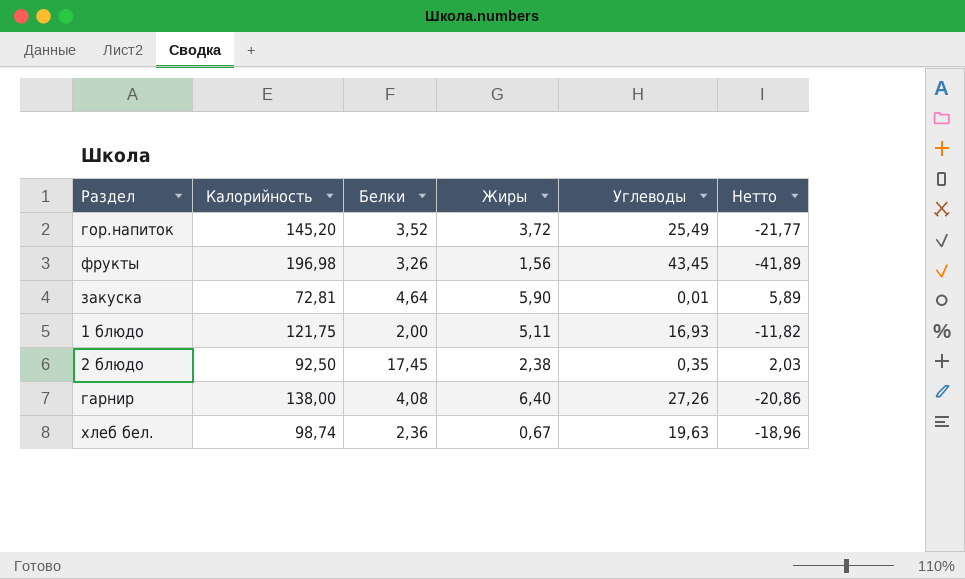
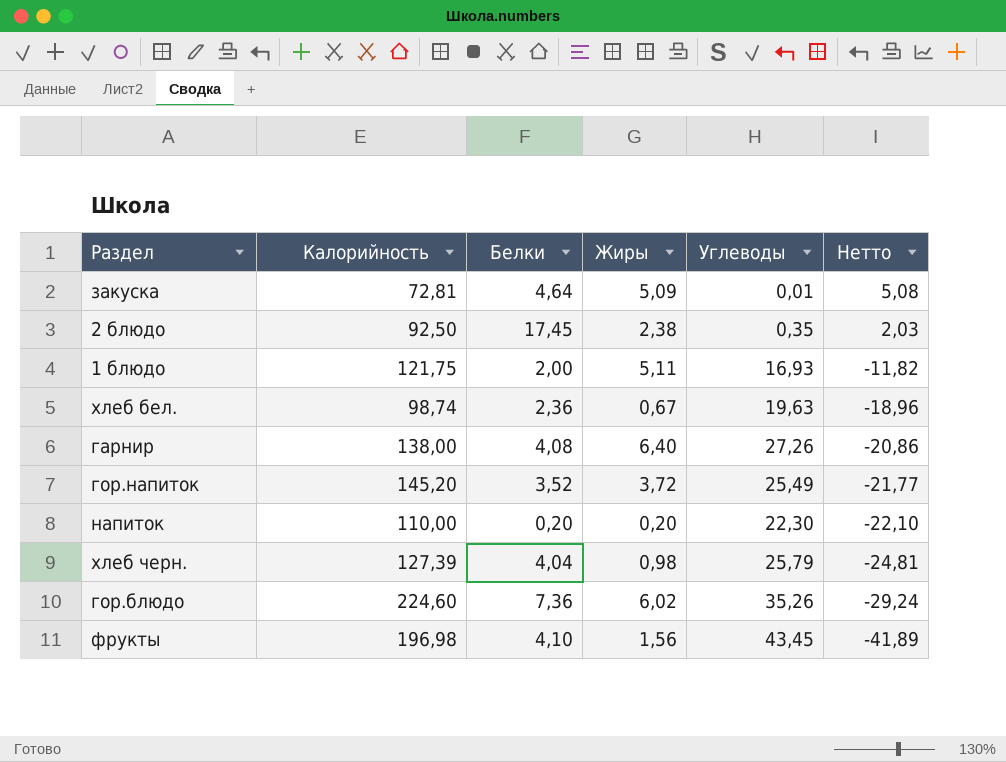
row order: none -> Нетто descending
закуска | Жиры: 5,90 -> 5,09
закуска | Нетто: 5,89 -> 5,08
row напиток: none -> 110,00 | 0,20 | 0,20 | 22,30 | -22,10
row хлеб черн.: none -> 127,39 | 4,04 | 0,98 | 25,79 | -24,81
row гор.блюдо: none -> 224,60 | 7,36 | 6,02 | 35,26 | -29,24
фрукты | Белки: 3,26 -> 4,10

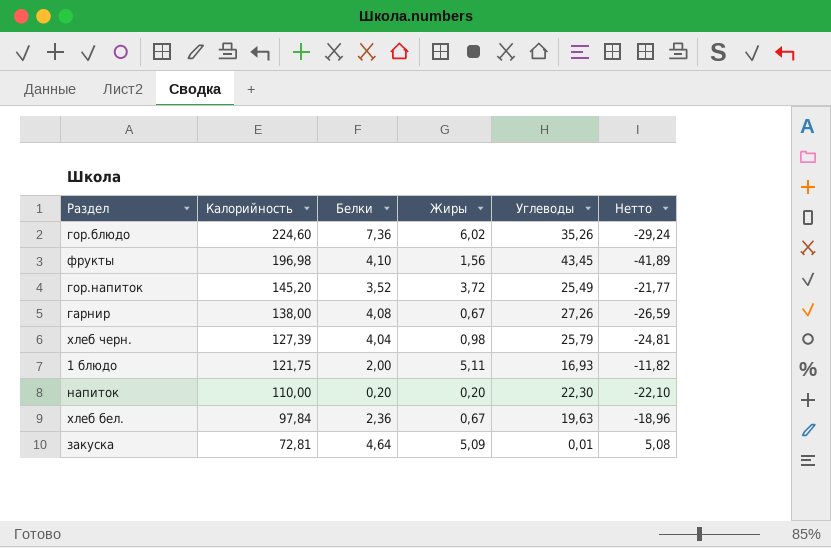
row order: Нетто descending -> Калорийность descending
row 2 блюдо: 92,50 | 17,45 | 2,38 | 0,35 | 2,03 -> none
гарнир | Жиры: 6,40 -> 0,67
гарнир | Нетто: -20,86 -> -26,59
хлеб бел. | Калорийность: 98,74 -> 97,84

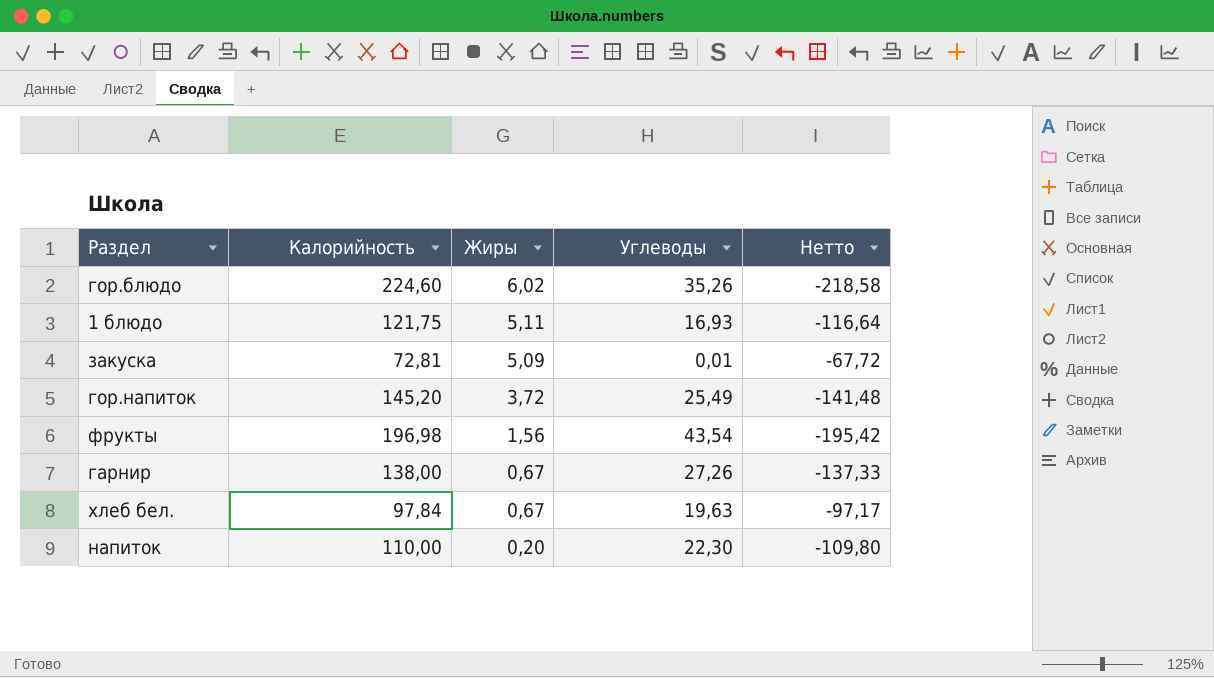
row order: Калорийность descending -> Жиры descending
column Белки | position: 3 -> none
column Нетто | formula: [Жиры] - [Углеводы] -> [Жиры] - [Калорийность]
row хлеб черн.: 127,39 | 4,04 | 0,98 | 25,79 | -24,81 -> none
фрукты | Углеводы: 43,45 -> 43,54

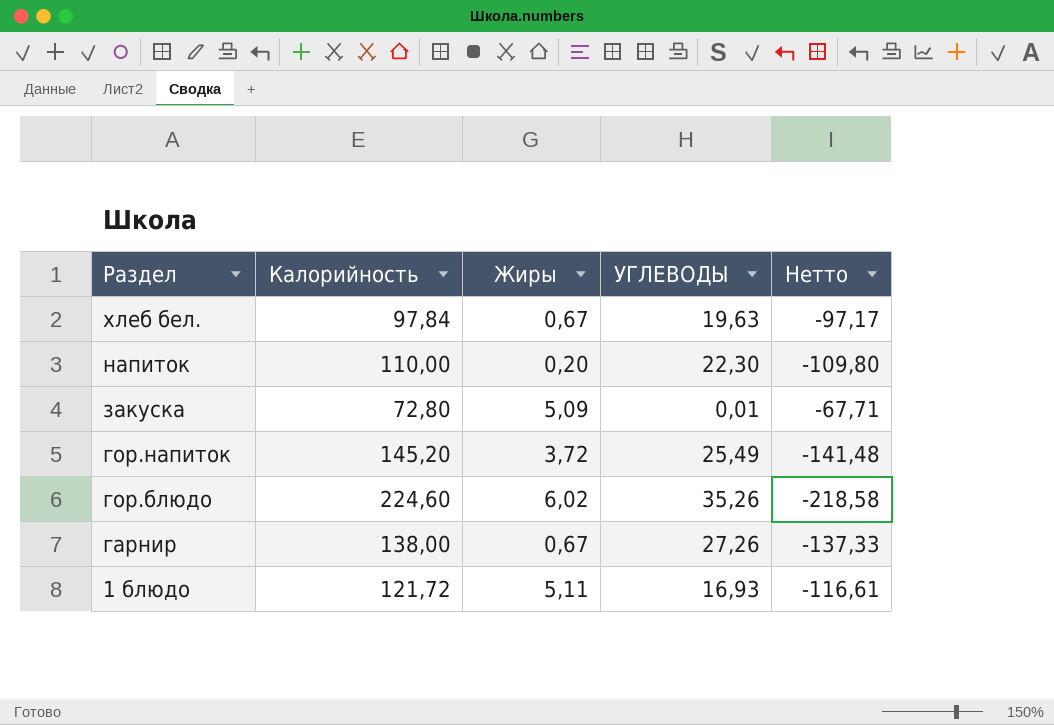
row order: Жиры descending -> Раздел descending
column name: Углеводы -> УГЛЕВОДЫ
row фрукты: 196,98 | 1,56 | 43,54 | -195,42 -> none
закуска | Калорийность: 72,81 -> 72,80
закуска | Нетто: -67,72 -> -67,71
1 блюдо | Калорийность: 121,75 -> 121,72
1 блюдо | Нетто: -116,64 -> -116,61

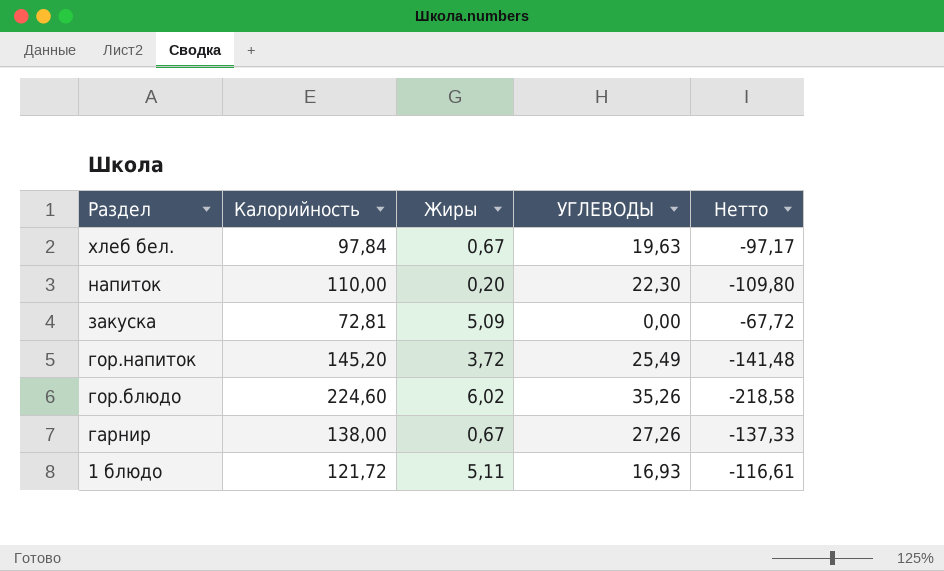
закуска | Калорийность: 72,80 -> 72,81
закуска | УГЛЕВОДЫ: 0,01 -> 0,00
закуска | Нетто: -67,71 -> -67,72

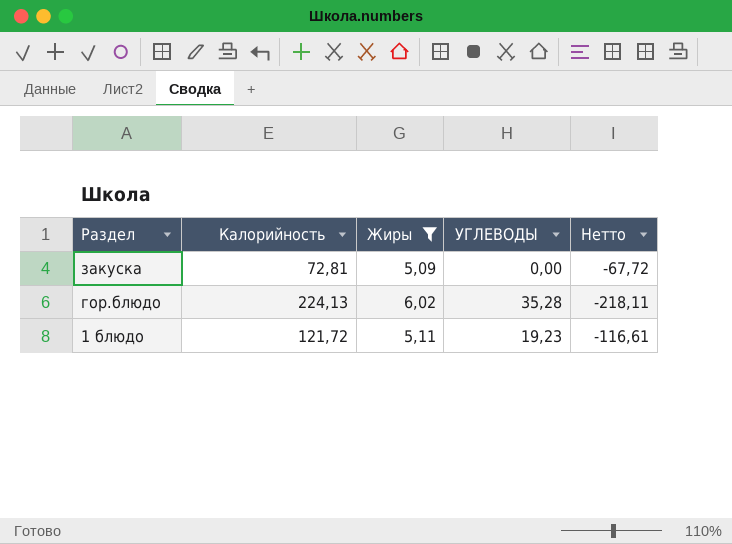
filter: none -> Жиры >= 5,09
гор.блюдо | Калорийность: 224,60 -> 224,13
гор.блюдо | УГЛЕВОДЫ: 35,26 -> 35,28
гор.блюдо | Нетто: -218,58 -> -218,11
1 блюдо | УГЛЕВОДЫ: 16,93 -> 19,23

